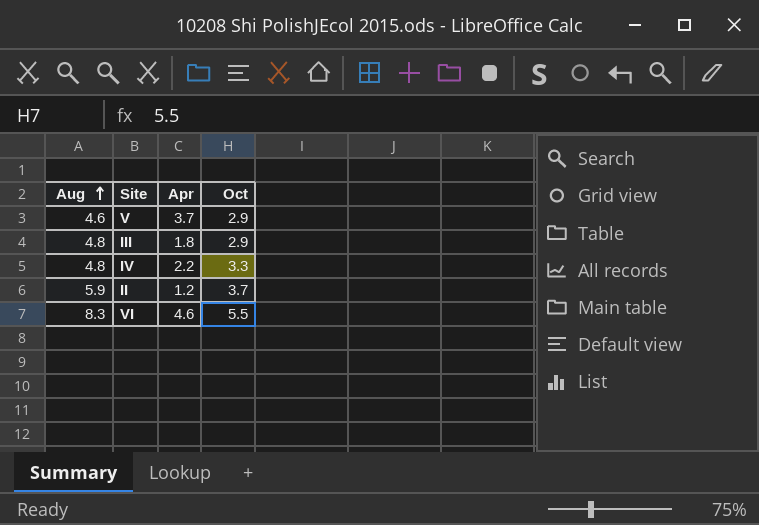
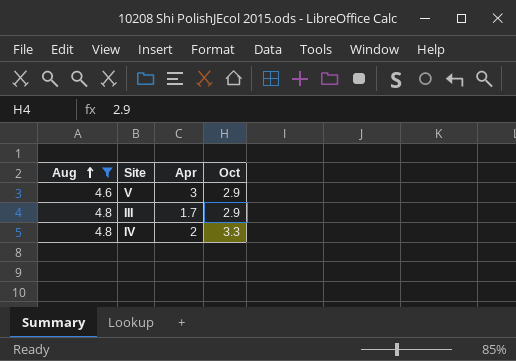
filter: none -> Aug <= 4.8
V | Apr: 3.7 -> 3
III | Apr: 1.8 -> 1.7
IV | Apr: 2.2 -> 2

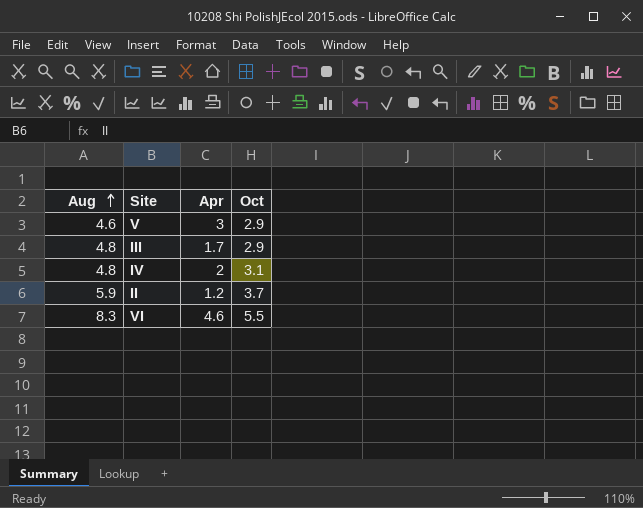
filter: Aug <= 4.8 -> none
IV | Oct: 3.3 -> 3.1

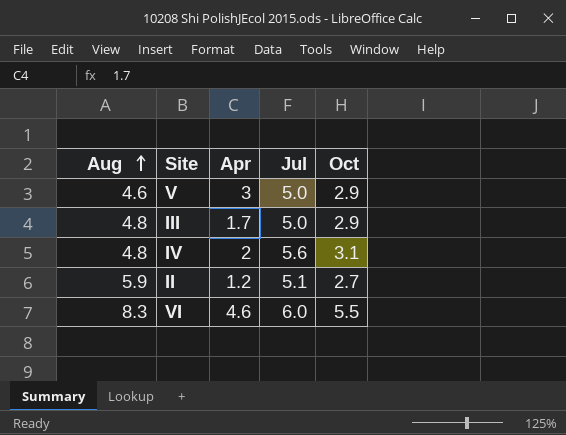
column Jul | position: none -> 4
II | Oct: 3.7 -> 2.7

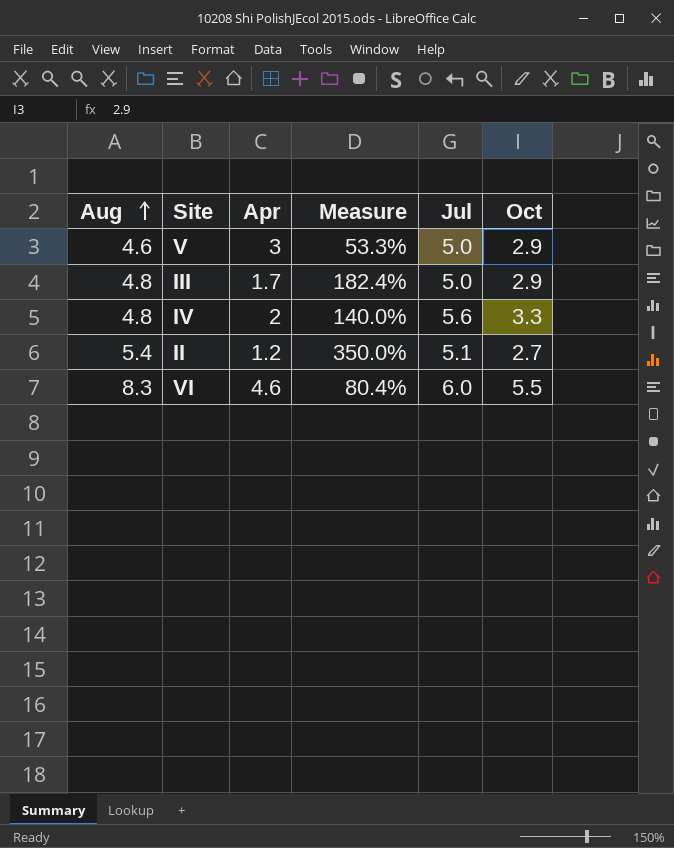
column Measure | formula: none -> ([Aug] - [Apr]) / [Apr]
IV | Oct: 3.1 -> 3.3
II | Aug: 5.9 -> 5.4

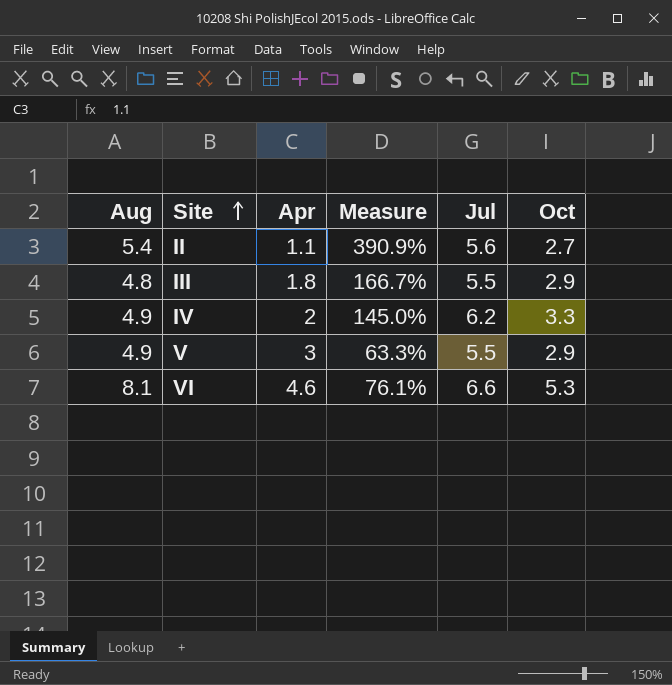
row order: Aug ascending -> Site ascending
II | Apr: 1.2 -> 1.1
II | Measure: 350.0% -> 390.9%
II | Jul: 5.1 -> 5.6
III | Apr: 1.7 -> 1.8
III | Measure: 182.4% -> 166.7%
III | Jul: 5.0 -> 5.5
IV | Aug: 4.8 -> 4.9
IV | Measure: 140.0% -> 145.0%
IV | Jul: 5.6 -> 6.2
V | Aug: 4.6 -> 4.9
V | Measure: 53.3% -> 63.3%
V | Jul: 5.0 -> 5.5
VI | Aug: 8.3 -> 8.1
VI | Measure: 80.4% -> 76.1%
VI | Jul: 6.0 -> 6.6
VI | Oct: 5.5 -> 5.3

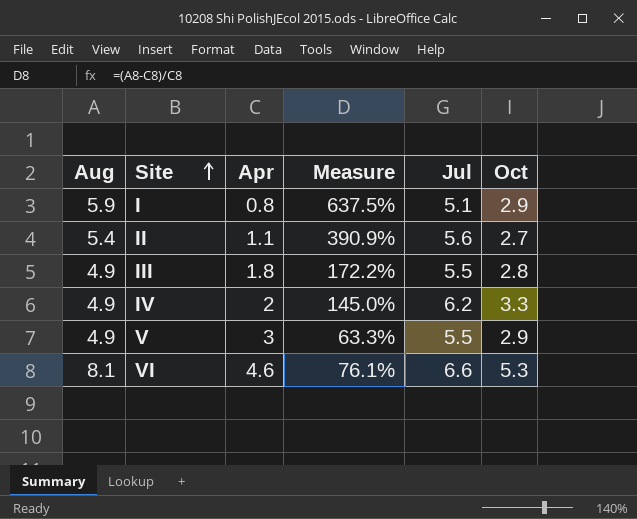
row I: none -> 5.9 | 0.8 | 637.5% | 5.1 | 2.9
III | Aug: 4.8 -> 4.9
III | Measure: 166.7% -> 172.2%
III | Oct: 2.9 -> 2.8

